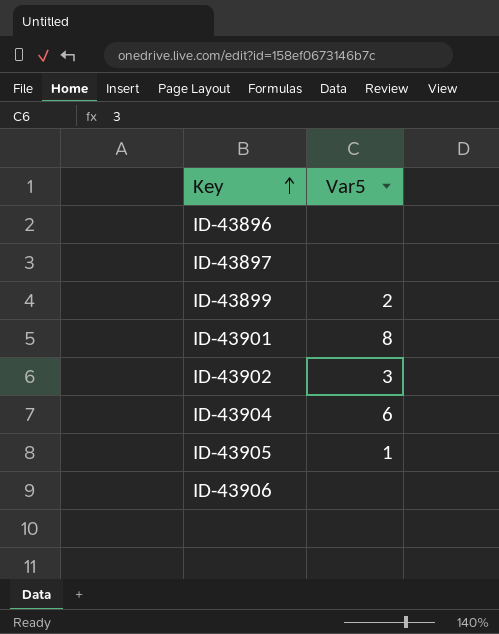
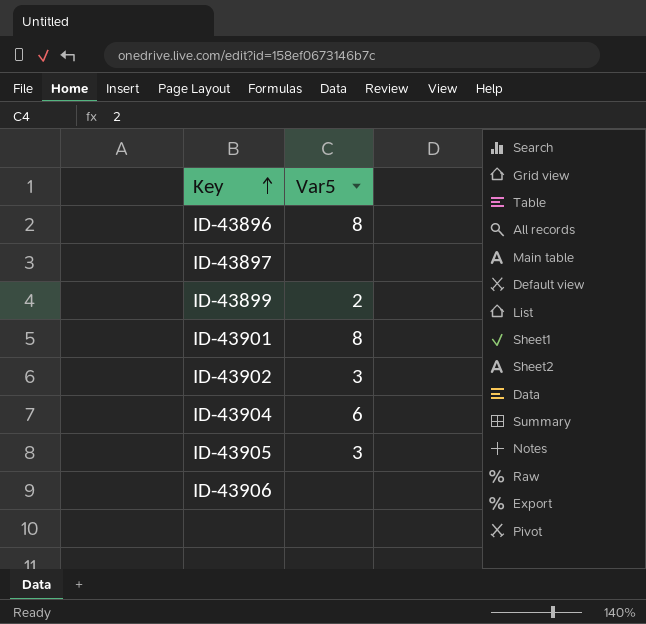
ID-43896 | Var5: none -> 8
ID-43905 | Var5: 1 -> 3

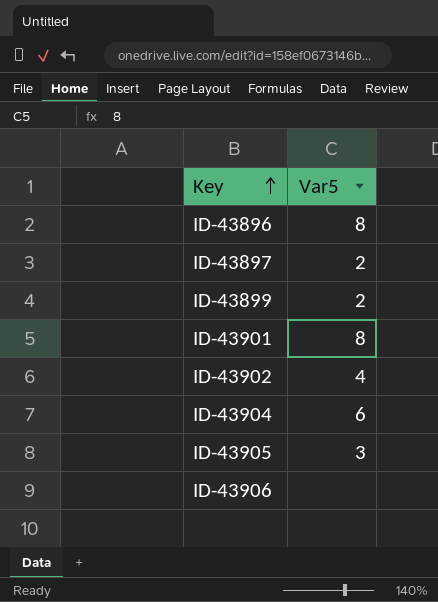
ID-43897 | Var5: none -> 2
ID-43902 | Var5: 3 -> 4

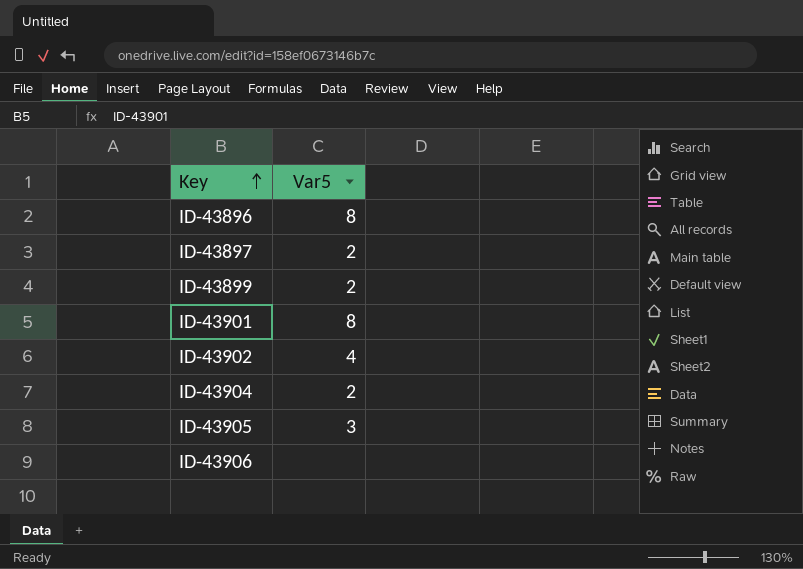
ID-43904 | Var5: 6 -> 2

